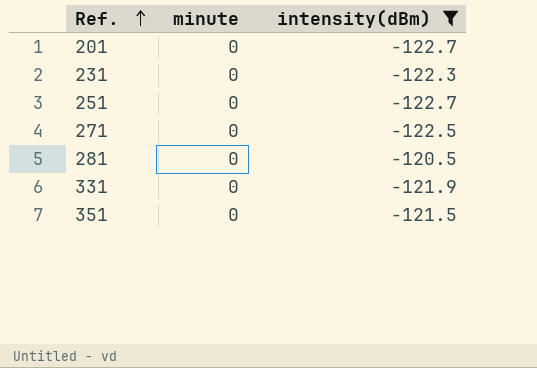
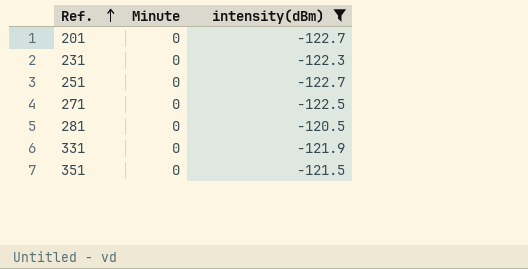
column name: minute -> Minute

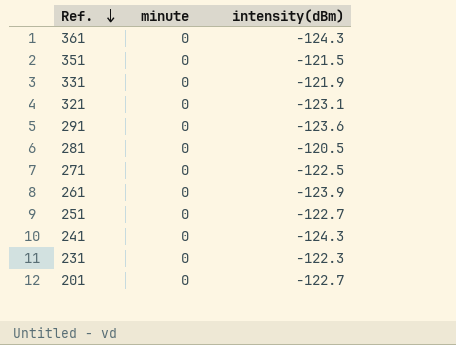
filter: intensity(dBm) >= -122.7 -> none
row order: Ref. ascending -> Ref. descending
column name: Minute -> minute

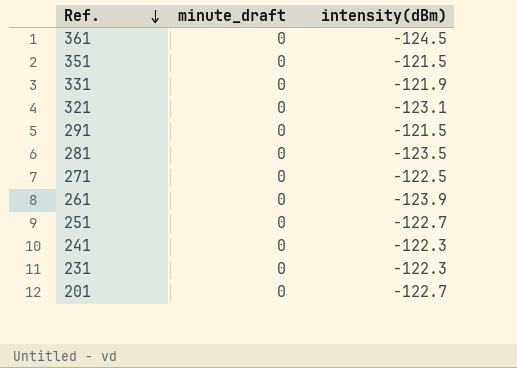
column name: minute -> minute_draft
361 | intensity(dBm): -124.3 -> -124.5
291 | intensity(dBm): -123.6 -> -121.5
281 | intensity(dBm): -120.5 -> -123.5
241 | intensity(dBm): -124.3 -> -122.3

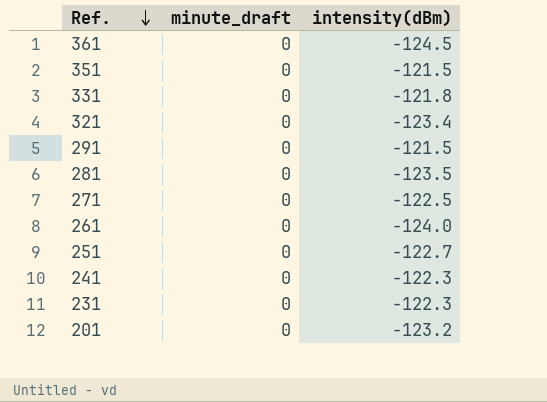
331 | intensity(dBm): -121.9 -> -121.8
321 | intensity(dBm): -123.1 -> -123.4
261 | intensity(dBm): -123.9 -> -124.0
201 | intensity(dBm): -122.7 -> -123.2

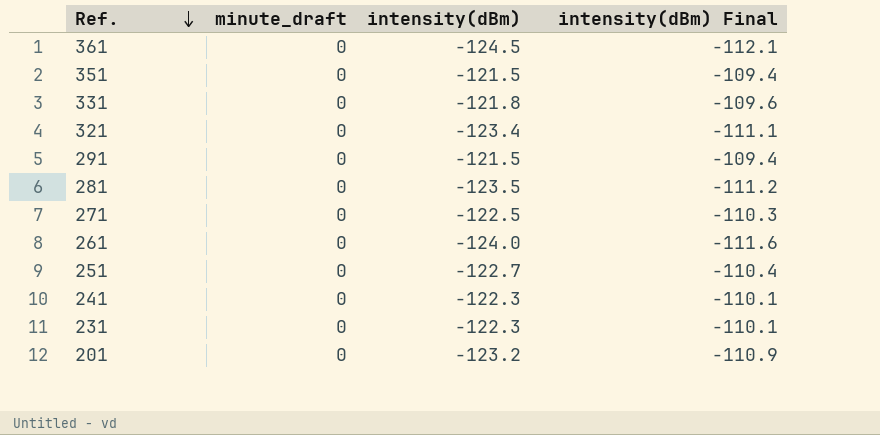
column intensity(dBm) Final | formula: none -> [intensity(dBm)] * 0.9

